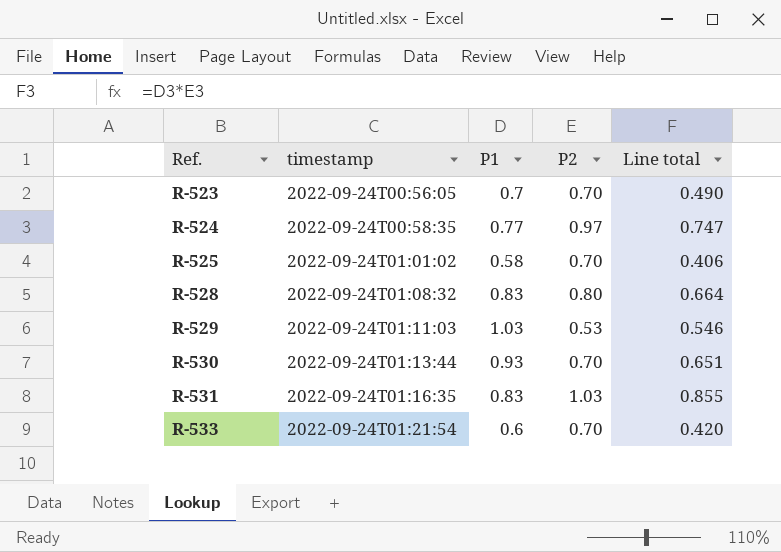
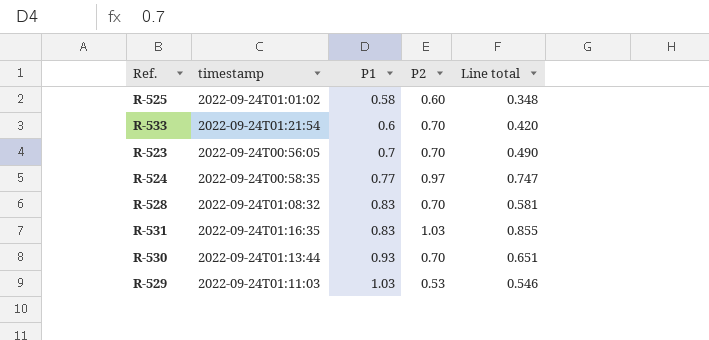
row order: Ref. ascending -> P1 ascending
R-525 | P2: 0.70 -> 0.60
R-525 | Line total: 0.406 -> 0.348
R-528 | P2: 0.80 -> 0.70
R-528 | Line total: 0.664 -> 0.581

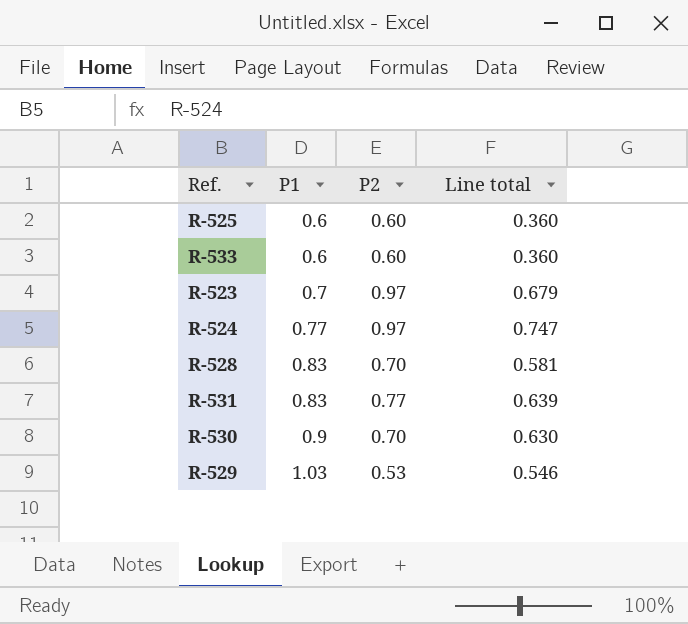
column timestamp | position: 2 -> none
R-525 | P1: 0.58 -> 0.6
R-525 | Line total: 0.348 -> 0.360
R-533 | P2: 0.70 -> 0.60
R-533 | Line total: 0.420 -> 0.360
R-523 | P2: 0.70 -> 0.97
R-523 | Line total: 0.490 -> 0.679
R-531 | P2: 1.03 -> 0.77
R-531 | Line total: 0.855 -> 0.639
R-530 | P1: 0.93 -> 0.9
R-530 | Line total: 0.651 -> 0.630

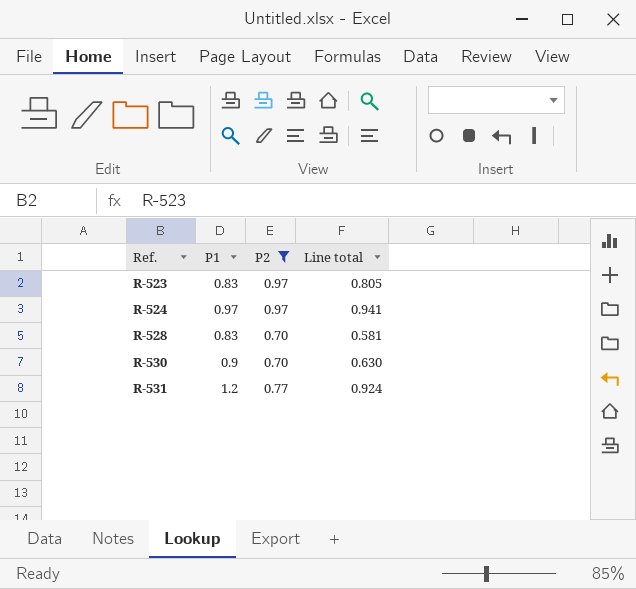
filter: none -> P2 >= 0.70
row order: P1 ascending -> Ref. ascending
R-523 | P1: 0.7 -> 0.83
R-523 | Line total: 0.679 -> 0.805
R-524 | P1: 0.77 -> 0.97
R-524 | Line total: 0.747 -> 0.941
R-531 | P1: 0.83 -> 1.2
R-531 | Line total: 0.639 -> 0.924

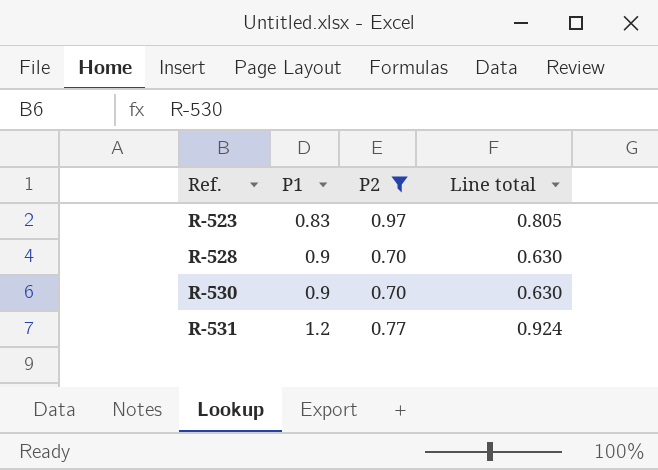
row R-524: 0.97 | 0.97 | 0.941 -> none
R-528 | P1: 0.83 -> 0.9
R-528 | Line total: 0.581 -> 0.630

